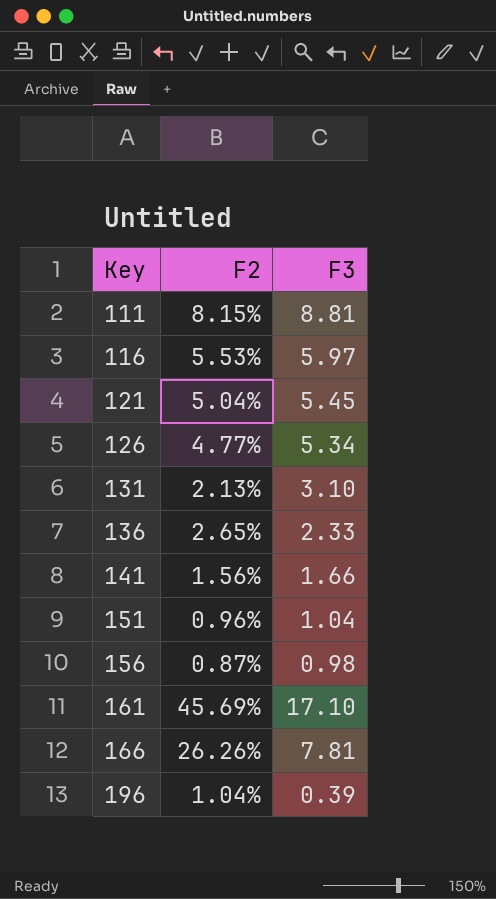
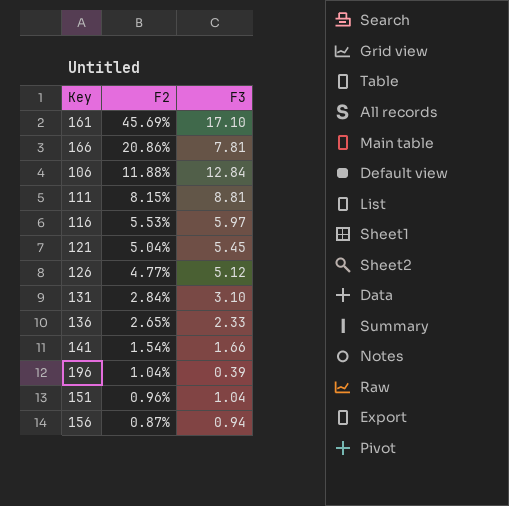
row order: Key ascending -> F2 descending
166 | F2: 26.26% -> 20.86%
row 106: none -> 11.88% | 12.84
126 | F3: 5.34 -> 5.12
131 | F2: 2.13% -> 2.84%
141 | F2: 1.56% -> 1.54%
156 | F3: 0.98 -> 0.94

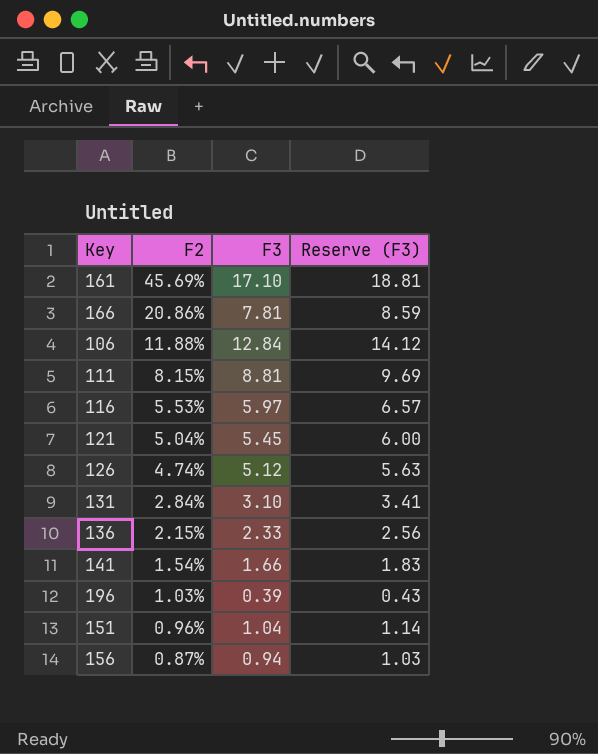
column Reserve (F3) | formula: none -> [F3] * 1.1
126 | F2: 4.77% -> 4.74%
136 | F2: 2.65% -> 2.15%
196 | F2: 1.04% -> 1.03%

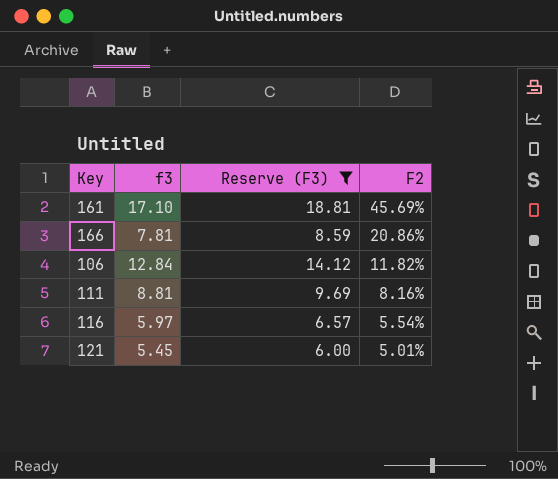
filter: none -> Reserve (F3) >= 6.00
column name: F3 -> f3
column F2 | position: 2 -> 4
106 | F2: 11.88% -> 11.82%
111 | F2: 8.15% -> 8.16%
116 | F2: 5.53% -> 5.54%
121 | F2: 5.04% -> 5.01%

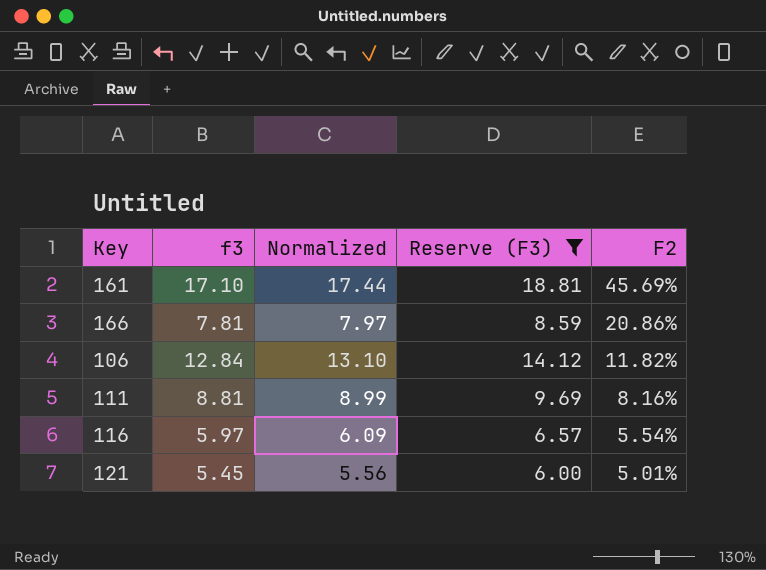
column Normalized | formula: none -> [f3] * 1.02

